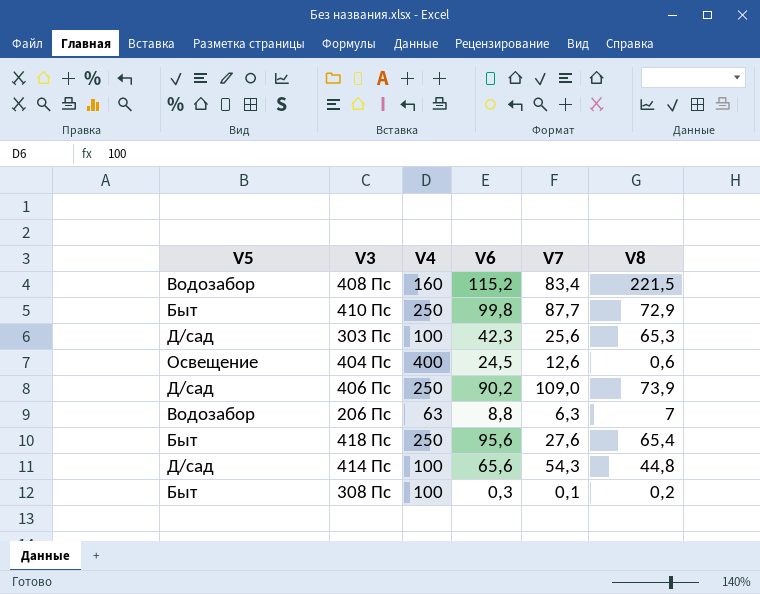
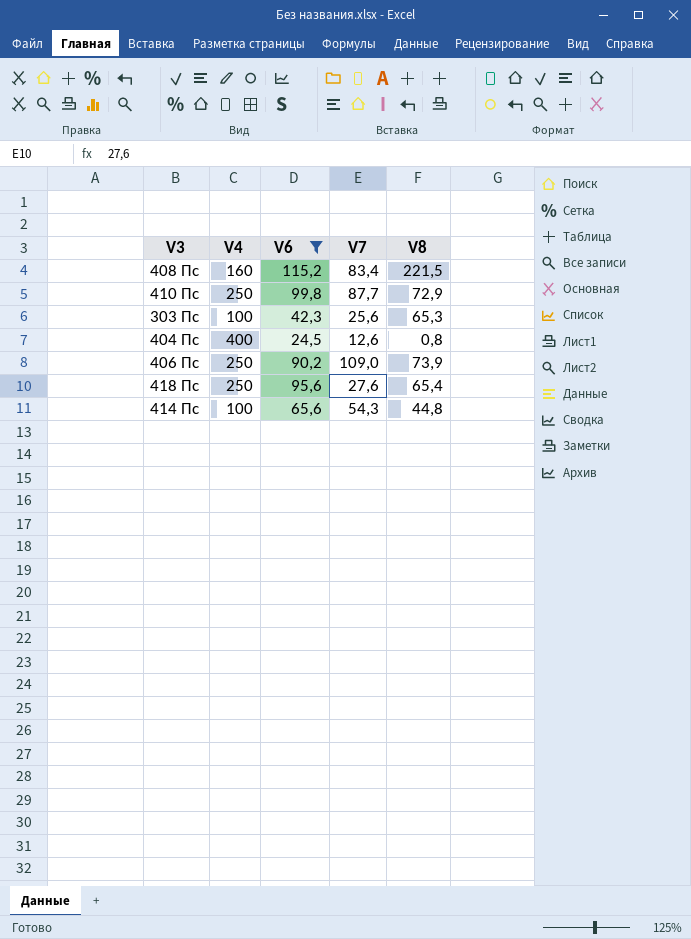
filter: none -> V6 >= 24,5
column V5 | position: 1 -> none
404 Пс | V8: 0,6 -> 0,8

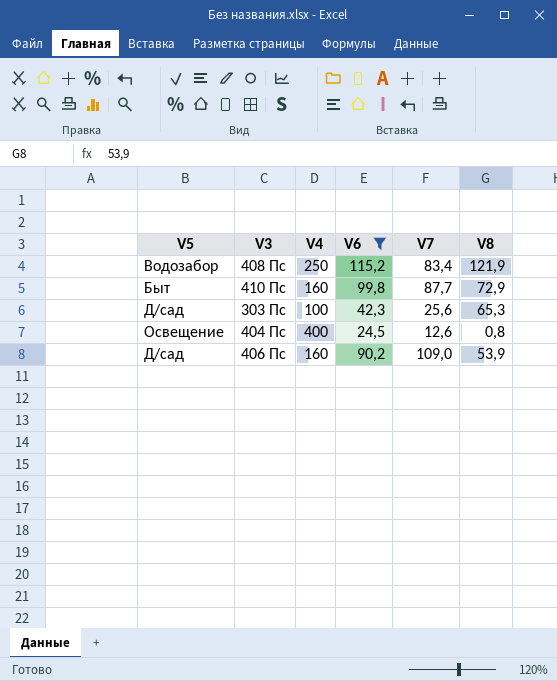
column V5 | position: none -> 1
row 418 Пс: 250 | 95,6 | 27,6 | 65,4 -> none
row 414 Пс: 100 | 65,6 | 54,3 | 44,8 -> none
408 Пс | V4: 160 -> 250
408 Пс | V8: 221,5 -> 121,9
410 Пс | V4: 250 -> 160
406 Пс | V4: 250 -> 160
406 Пс | V8: 73,9 -> 53,9

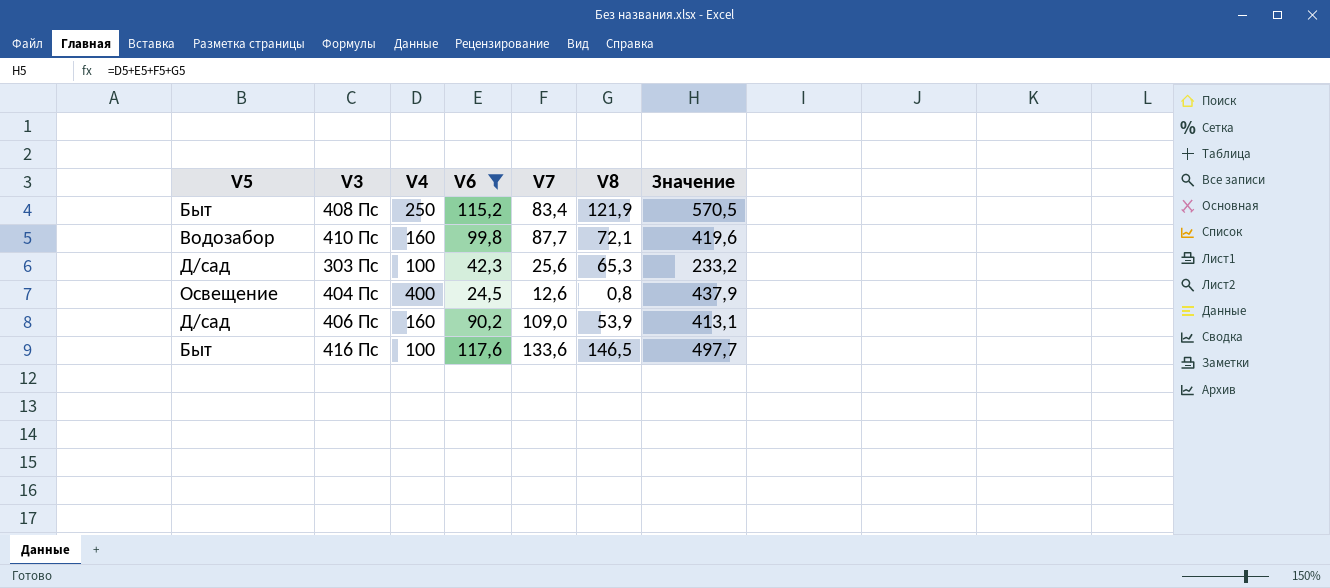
column Значение | formula: none -> [V4] + [V6] + [V7] + [V8]
408 Пс | V5: Водозабор -> Быт
410 Пс | V5: Быт -> Водозабор
410 Пс | V8: 72,9 -> 72,1
row 416 Пс: none -> Быт | 100 | 117,6 | 133,6 | 146,5 | 497,7

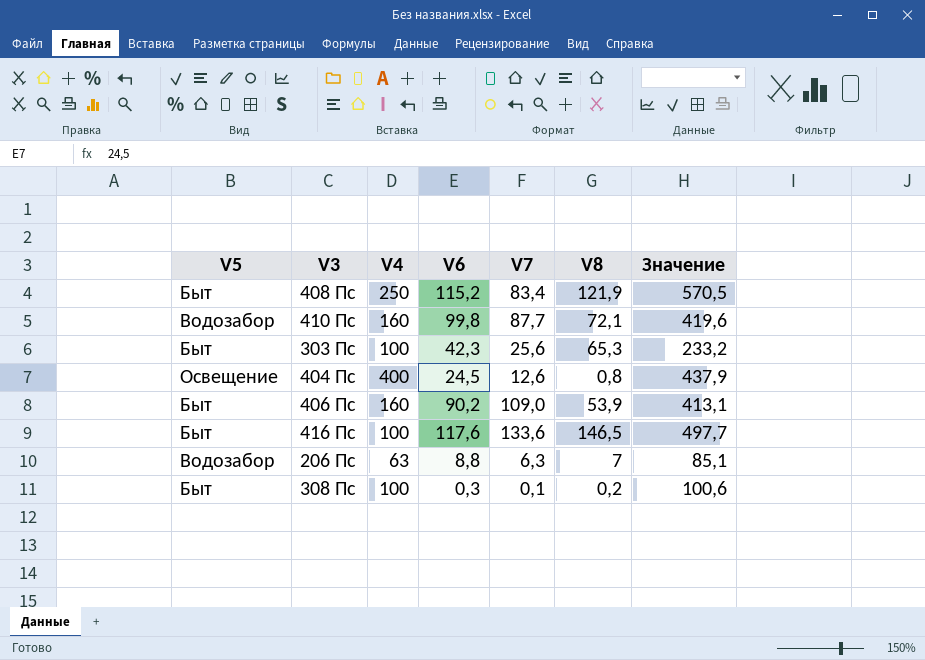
filter: V6 >= 24,5 -> none
303 Пс | V5: Д/сад -> Быт
406 Пс | V5: Д/сад -> Быт

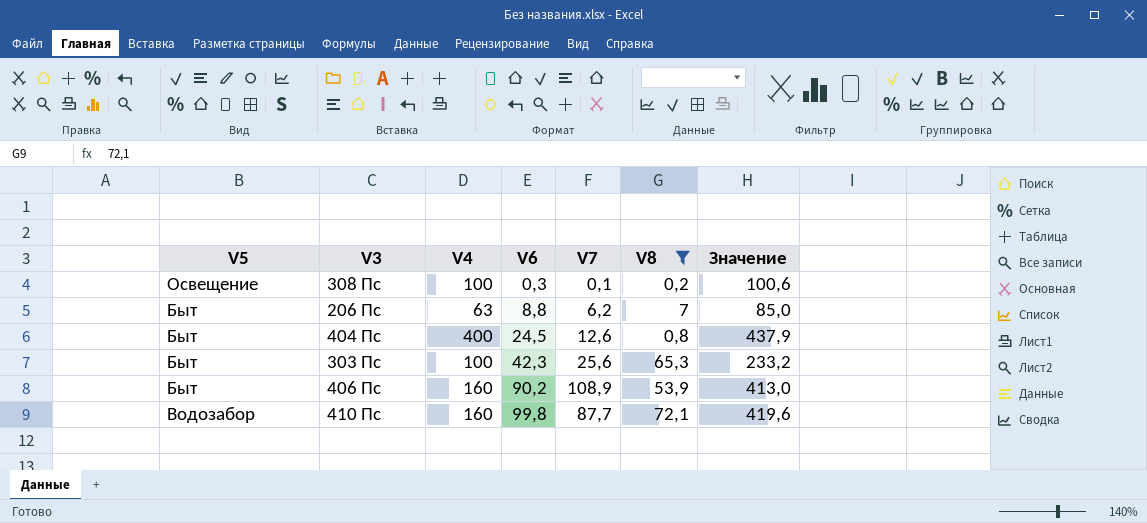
filter: none -> V8 <= 72,1
row order: none -> V6 ascending
308 Пс | V5: Быт -> Освещение
206 Пс | V5: Водозабор -> Быт
206 Пс | V7: 6,3 -> 6,2
206 Пс | Значение: 85,1 -> 85,0
404 Пс | V5: Освещение -> Быт
406 Пс | V7: 109,0 -> 108,9
406 Пс | Значение: 413,1 -> 413,0

